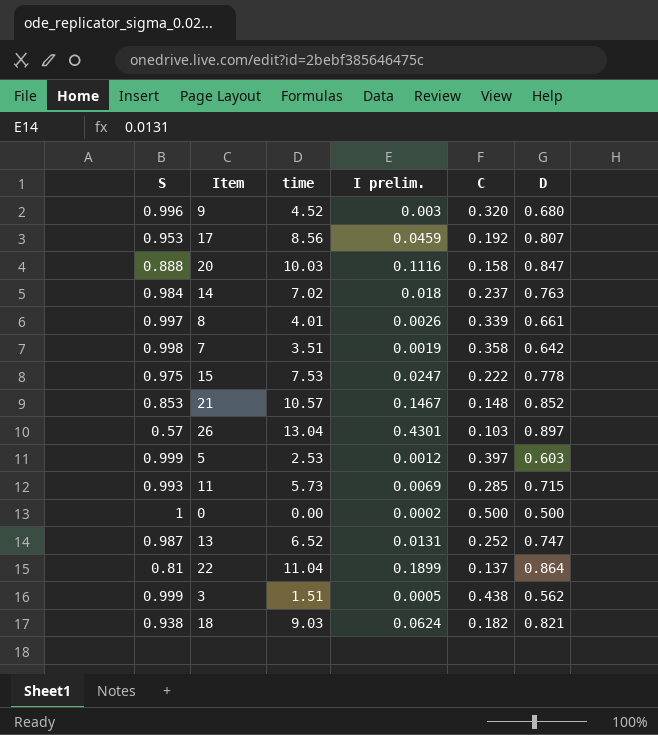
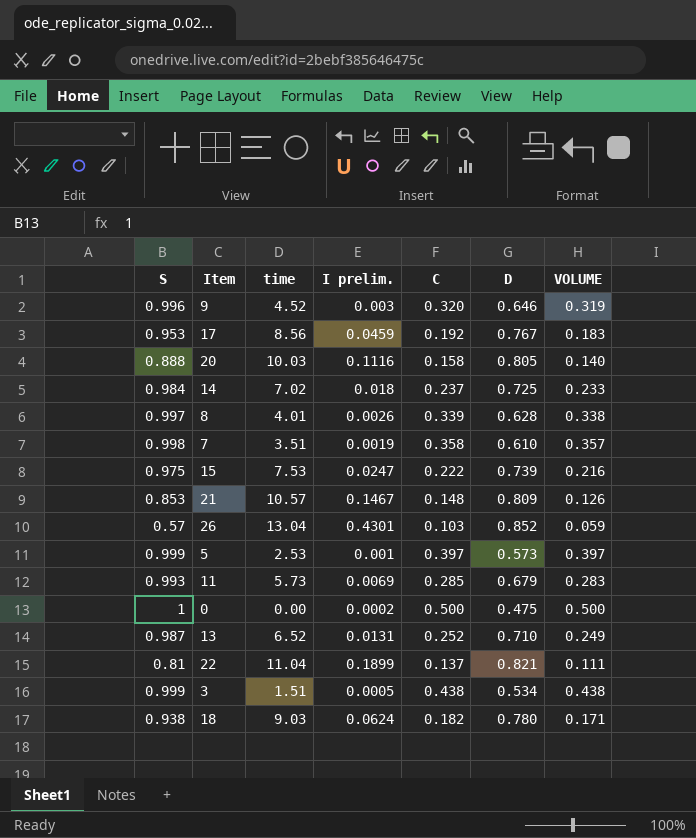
column VOLUME | formula: none -> [S] * [C]
9 | D: 0.680 -> 0.646
17 | D: 0.807 -> 0.767
20 | D: 0.847 -> 0.805
14 | D: 0.763 -> 0.725
8 | D: 0.661 -> 0.628
7 | D: 0.642 -> 0.610
15 | D: 0.778 -> 0.739
21 | D: 0.852 -> 0.809
26 | D: 0.897 -> 0.852
5 | I prelim.: 0.0012 -> 0.001
5 | D: 0.603 -> 0.573
11 | D: 0.715 -> 0.679
0 | D: 0.500 -> 0.475
13 | D: 0.747 -> 0.710
22 | D: 0.864 -> 0.821
3 | D: 0.562 -> 0.534
18 | D: 0.821 -> 0.780

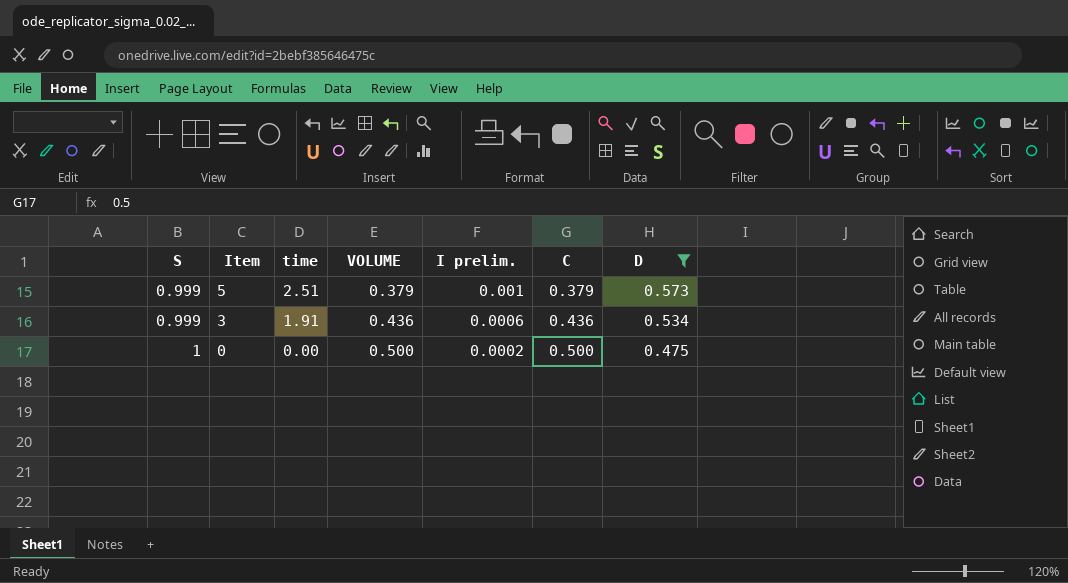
filter: none -> D <= 0.573
row order: none -> S ascending
column VOLUME | position: 7 -> 4
5 | time: 2.53 -> 2.51
5 | VOLUME: 0.397 -> 0.379
5 | C: 0.397 -> 0.379
3 | time: 1.51 -> 1.91
3 | VOLUME: 0.438 -> 0.436
3 | I prelim.: 0.0005 -> 0.0006
3 | C: 0.438 -> 0.436

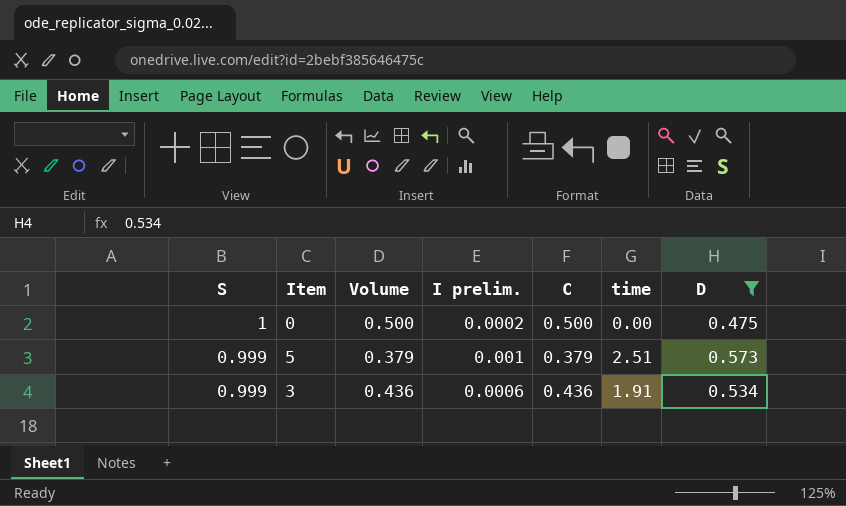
row order: S ascending -> S descending
column name: VOLUME -> Volume
column time | position: 3 -> 6

